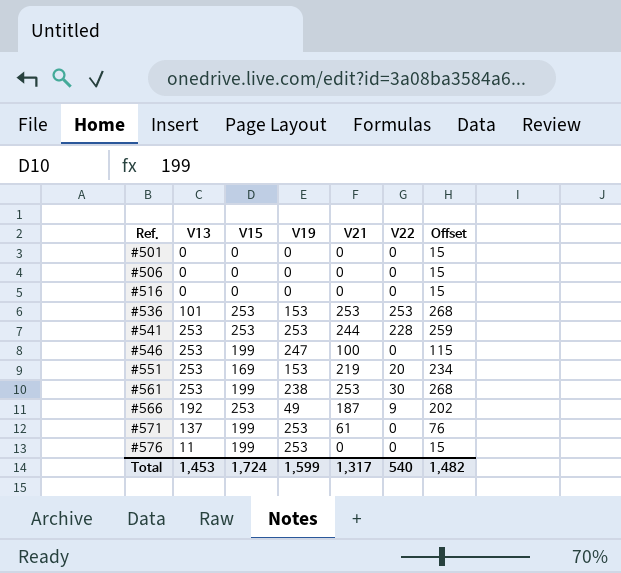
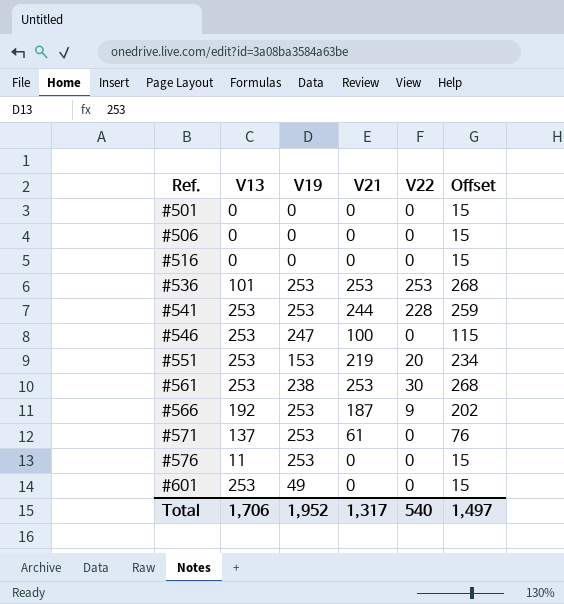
column V15 | position: 3 -> none
#536 | V19: 153 -> 253
#566 | V19: 49 -> 253
row #601: none -> 253 | 49 | 0 | 0 | 15
Total | V13: 1,453 -> 1,706
Total | V19: 1,599 -> 1,952
Total | Offset: 1,482 -> 1,497

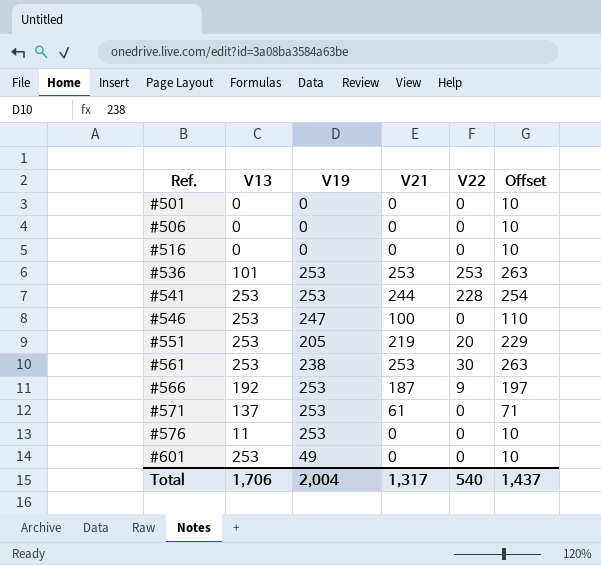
column Offset | formula: [V21] + 15 -> [V21] + 10
#551 | V19: 153 -> 205
Total | V19: 1,952 -> 2,004
Total | Offset: 1,497 -> 1,437

